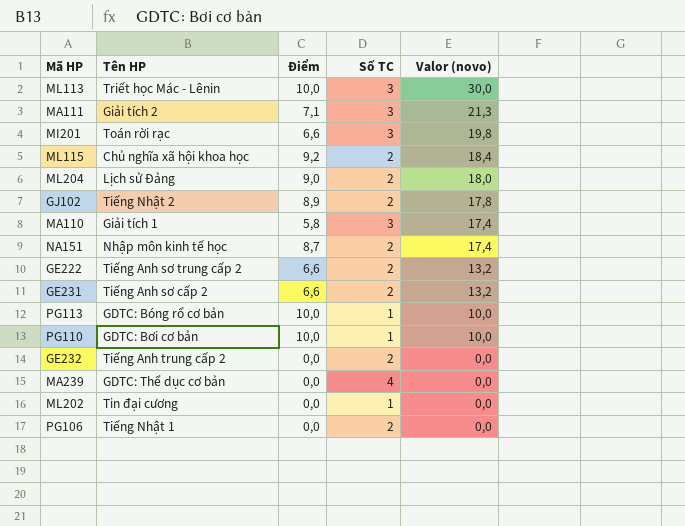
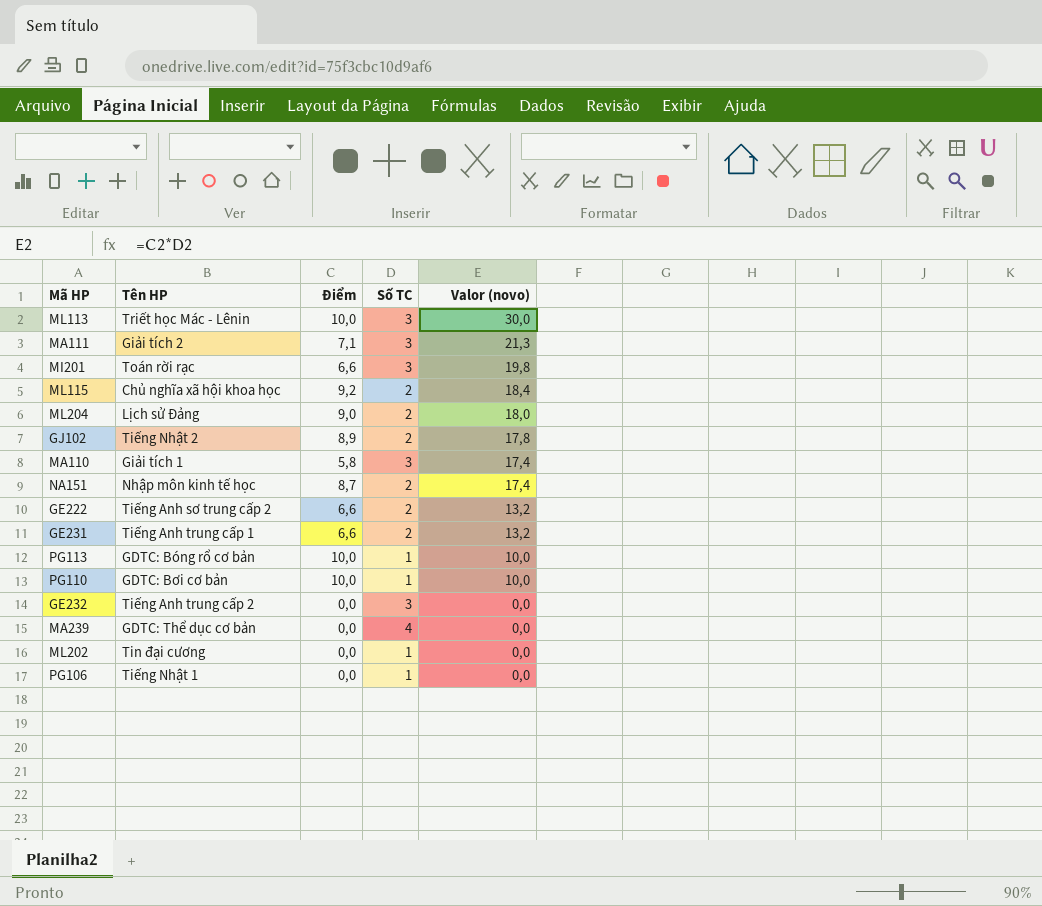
GE231 | Tên HP: Tiếng Anh sơ cấp 2 -> Tiếng Anh trung cấp 1
GE232 | Số TC: 2 -> 3
PG106 | Số TC: 2 -> 1

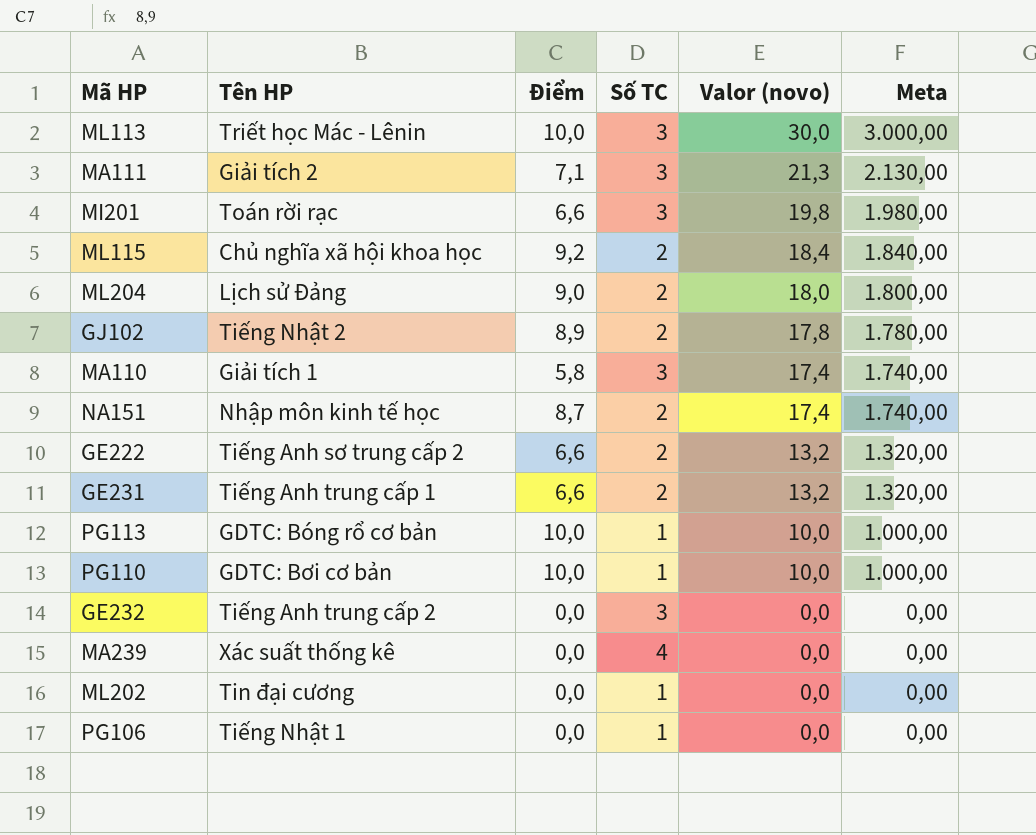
column Meta | formula: none -> [Valor (novo)] * 100
MA239 | Tên HP: GDTC: Thể dục cơ bản -> Xác suất thống kê

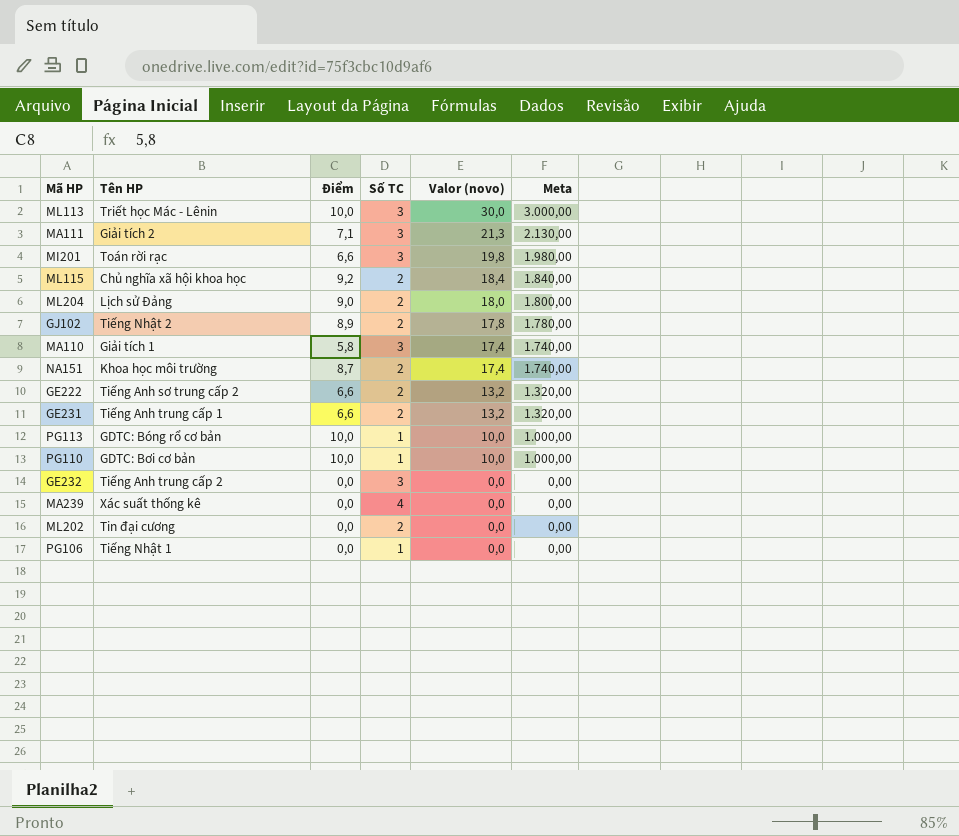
NA151 | Tên HP: Nhập môn kinh tế học -> Khoa học môi trường
ML202 | Số TC: 1 -> 2

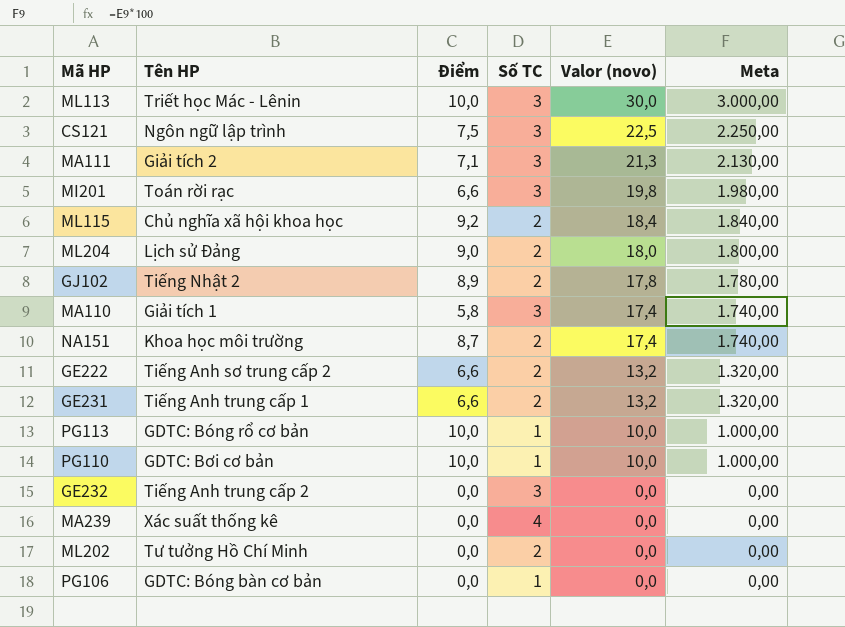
row CS121: none -> Ngôn ngữ lập trình | 7,5 | 3 | 22,5 | 2.250,00
ML202 | Tên HP: Tin đại cương -> Tư tưởng Hồ Chí Minh
PG106 | Tên HP: Tiếng Nhật 1 -> GDTC: Bóng bàn cơ bản

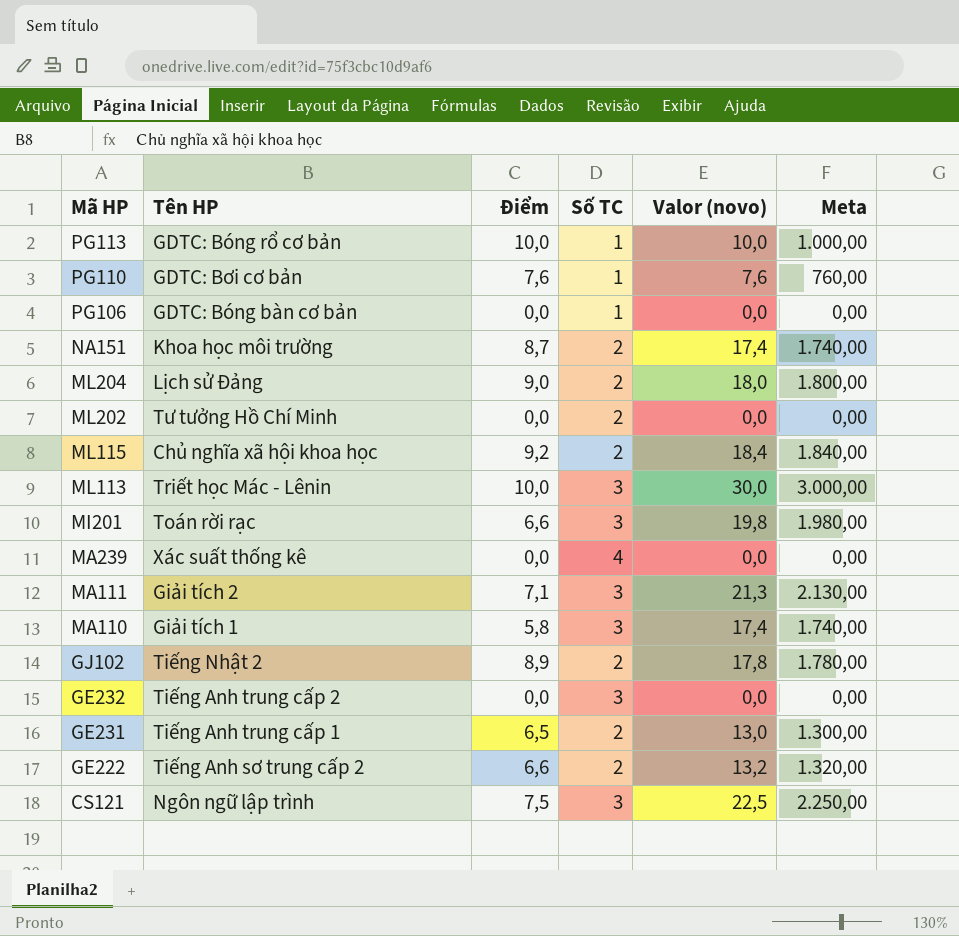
row order: Valor (novo) descending -> Mã HP descending
PG110 | Điểm: 10,0 -> 7,6
PG110 | Valor (novo): 10,0 -> 7,6
PG110 | Meta: 1.000,00 -> 760,00
GE231 | Điểm: 6,6 -> 6,5
GE231 | Valor (novo): 13,2 -> 13,0
GE231 | Meta: 1.320,00 -> 1.300,00

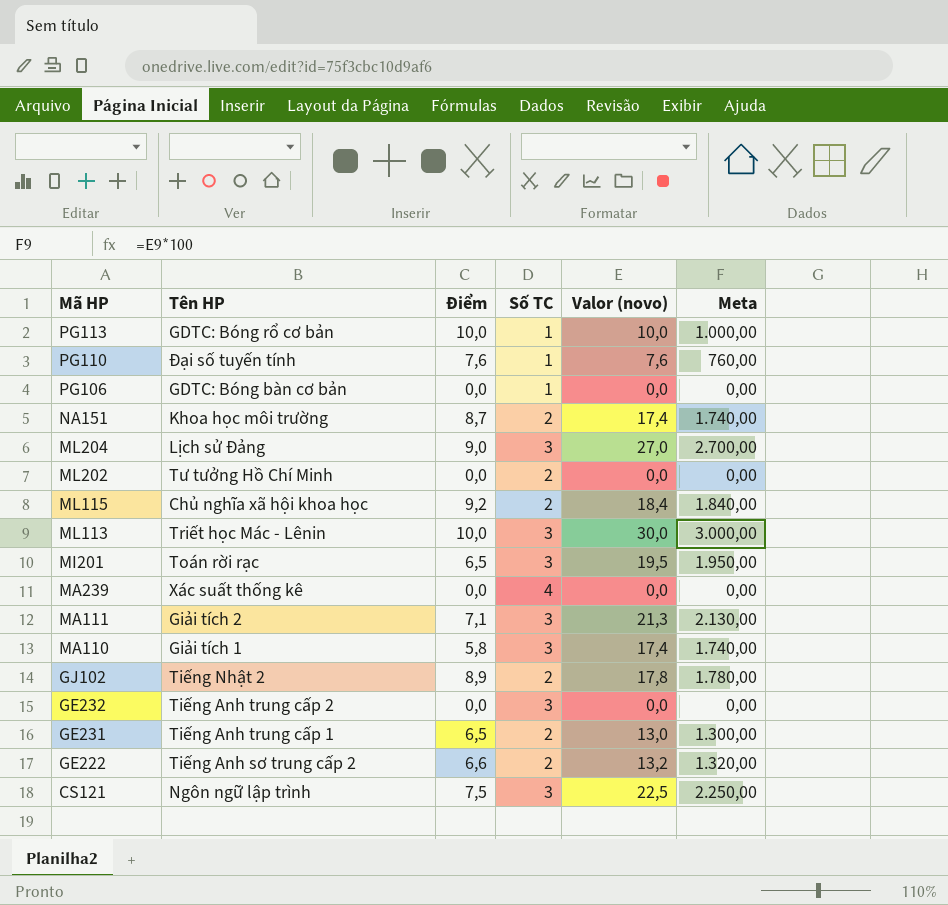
PG110 | Tên HP: GDTC: Bơi cơ bản -> Đại số tuyến tính
ML204 | Số TC: 2 -> 3
ML204 | Valor (novo): 18,0 -> 27,0
ML204 | Meta: 1.800,00 -> 2.700,00
MI201 | Điểm: 6,6 -> 6,5
MI201 | Valor (novo): 19,8 -> 19,5
MI201 | Meta: 1.980,00 -> 1.950,00

